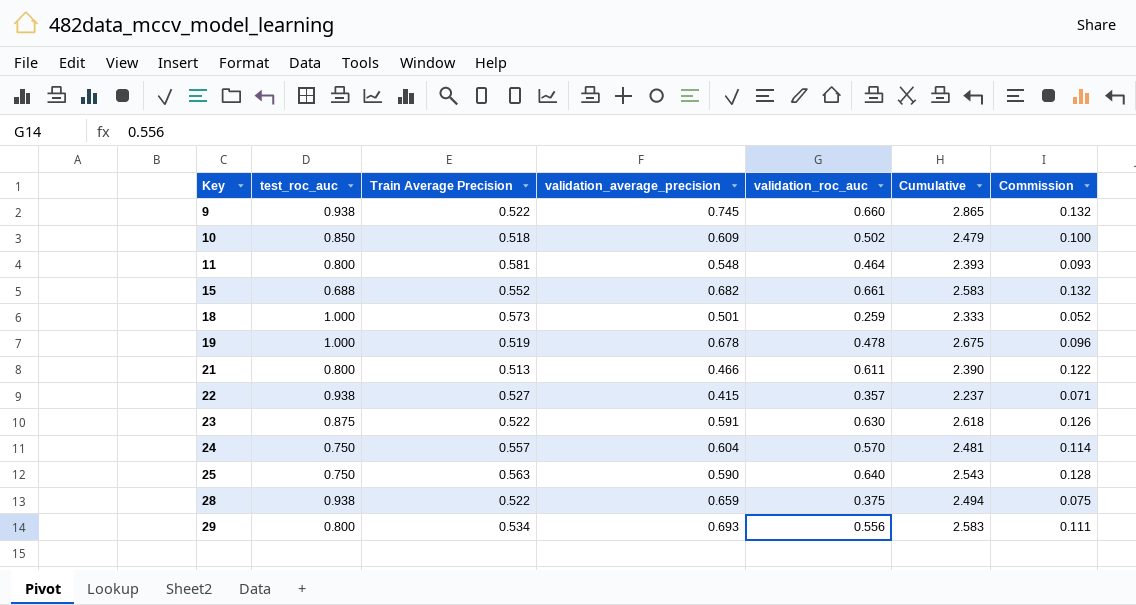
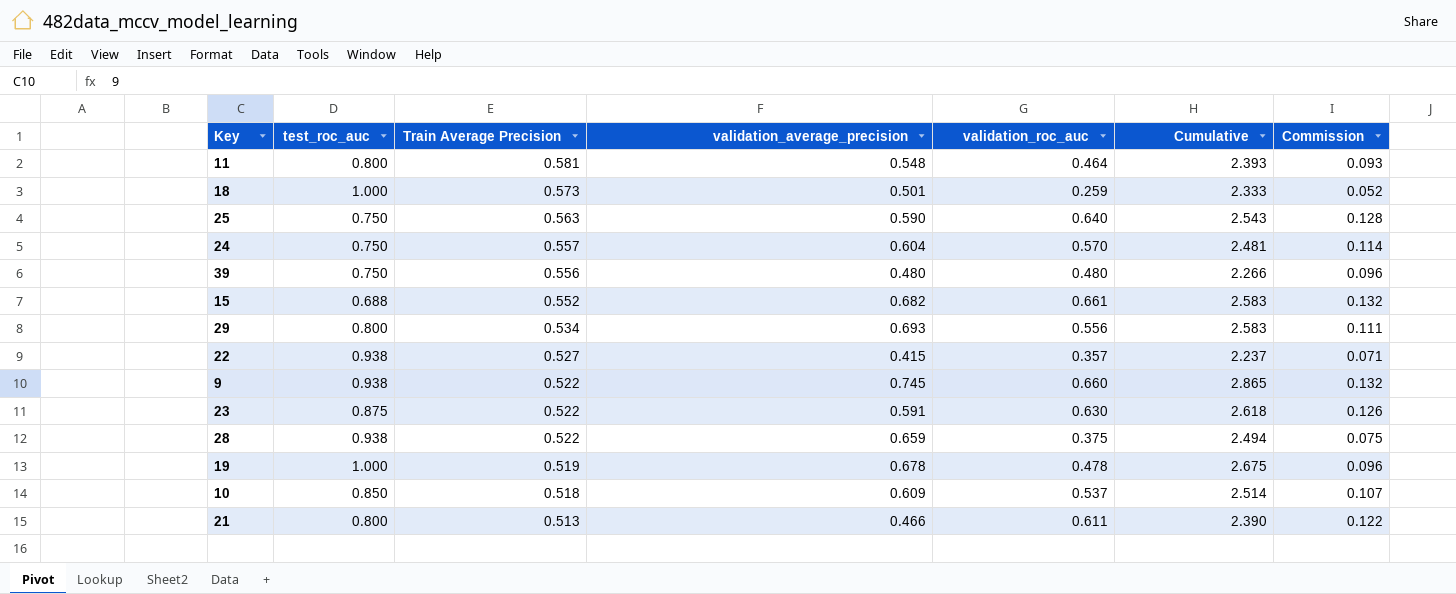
row order: Key ascending -> Train Average Precision descending
row 39: none -> 0.750 | 0.556 | 0.480 | 0.480 | 2.266 | 0.096
10 | validation_roc_auc: 0.502 -> 0.537
10 | Cumulative: 2.479 -> 2.514
10 | Commission: 0.100 -> 0.107

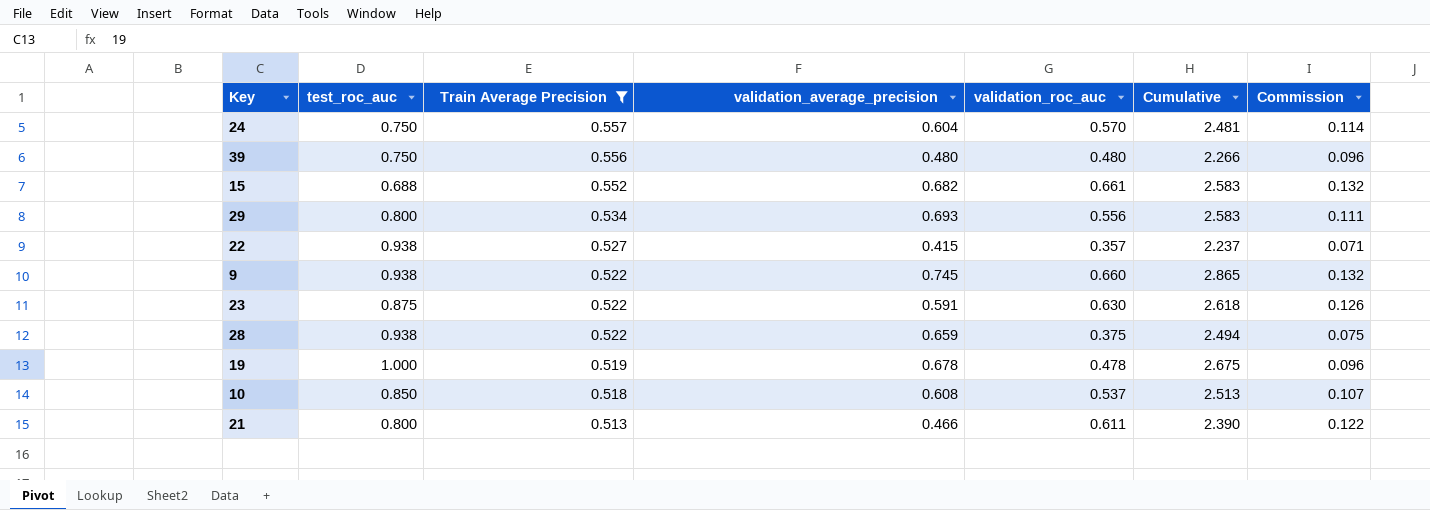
filter: none -> Train Average Precision <= 0.557
10 | validation_average_precision: 0.609 -> 0.608
10 | Cumulative: 2.514 -> 2.513

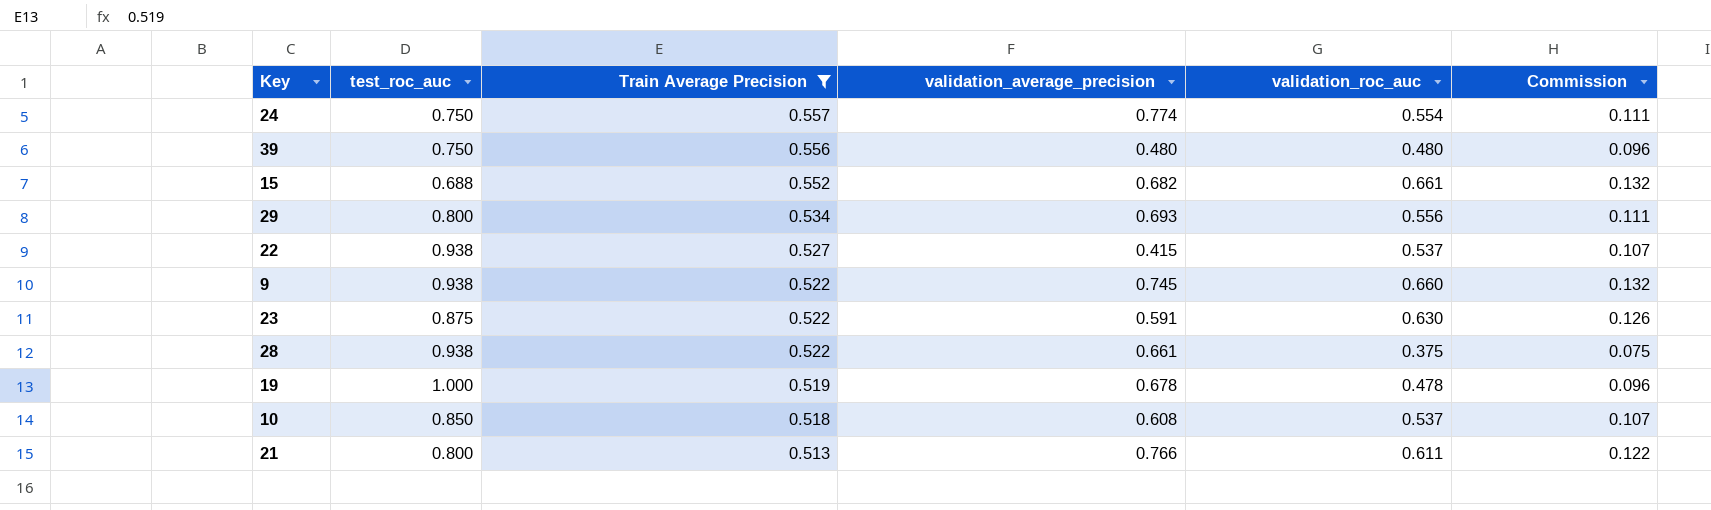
column Cumulative | formula: [test_roc_auc] + [Train Average Precision] + [validation_average_precision] + [validation_roc_auc] -> none
24 | validation_average_precision: 0.604 -> 0.774
24 | validation_roc_auc: 0.570 -> 0.554
24 | Commission: 0.114 -> 0.111
22 | validation_roc_auc: 0.357 -> 0.537
22 | Commission: 0.071 -> 0.107
28 | validation_average_precision: 0.659 -> 0.661
21 | validation_average_precision: 0.466 -> 0.766

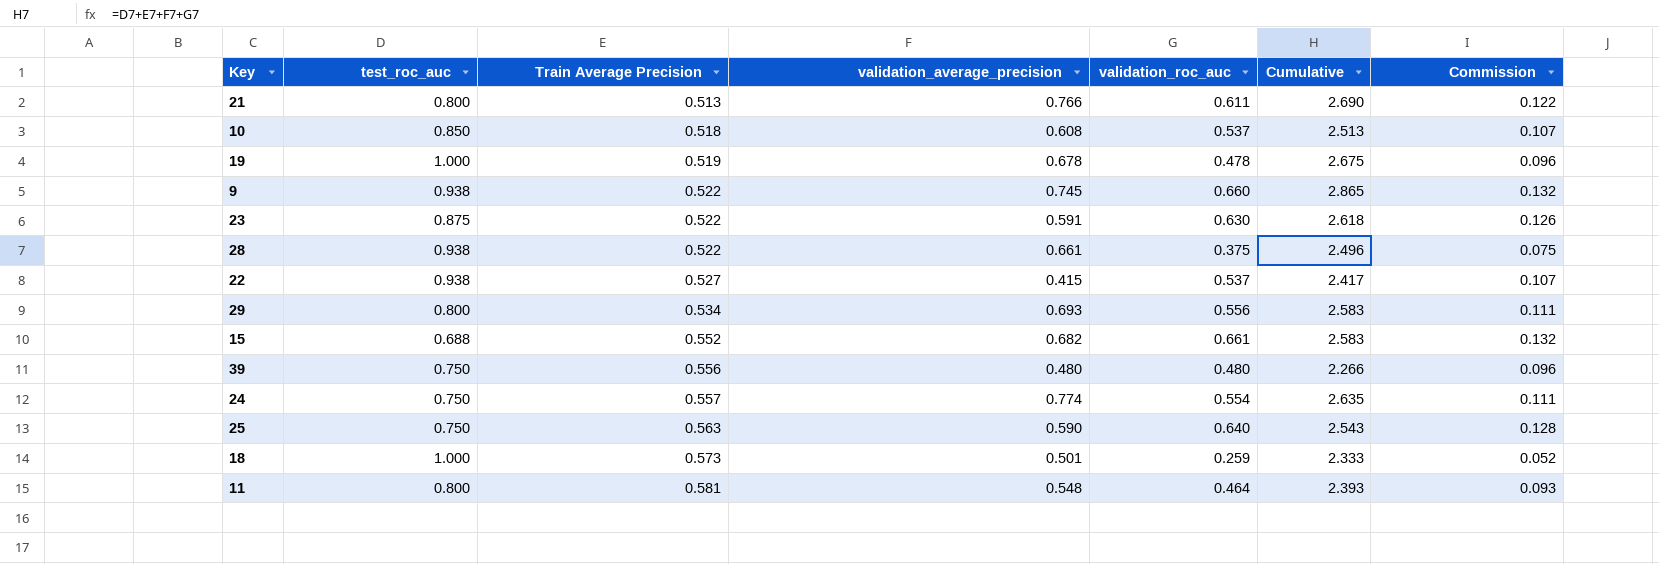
filter: Train Average Precision <= 0.557 -> none
row order: Train Average Precision descending -> Train Average Precision ascending
column Cumulative | formula: none -> [test_roc_auc] + [Train Average Precision] + [validation_average_precision] + [validation_roc_auc]

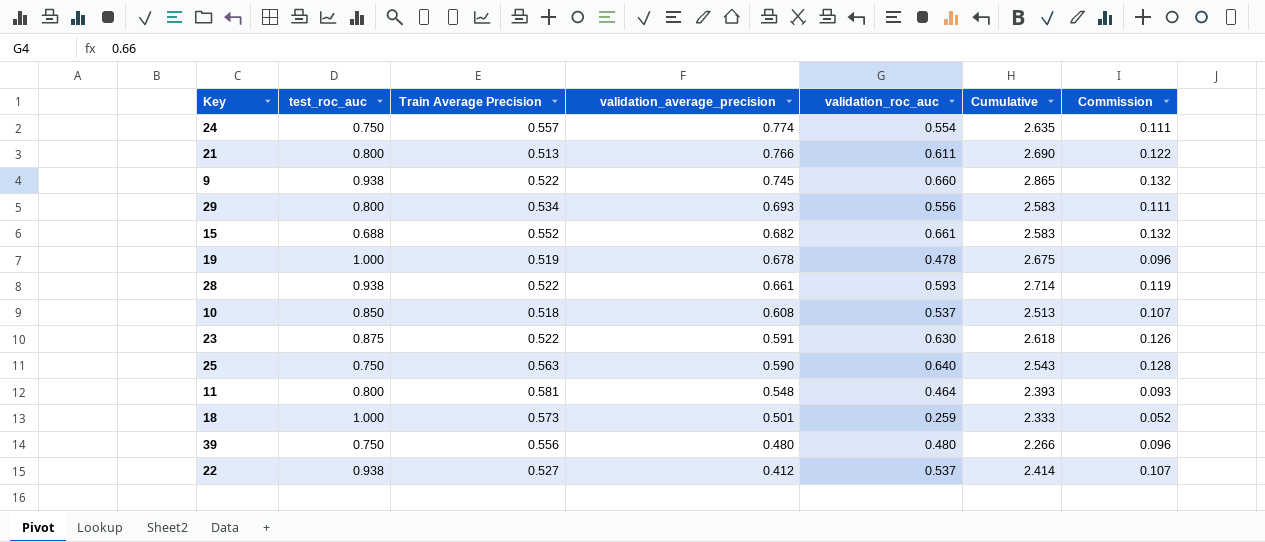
row order: Train Average Precision ascending -> validation_average_precision descending
28 | validation_roc_auc: 0.375 -> 0.593
28 | Cumulative: 2.496 -> 2.714
28 | Commission: 0.075 -> 0.119
22 | validation_average_precision: 0.415 -> 0.412
22 | Cumulative: 2.417 -> 2.414

